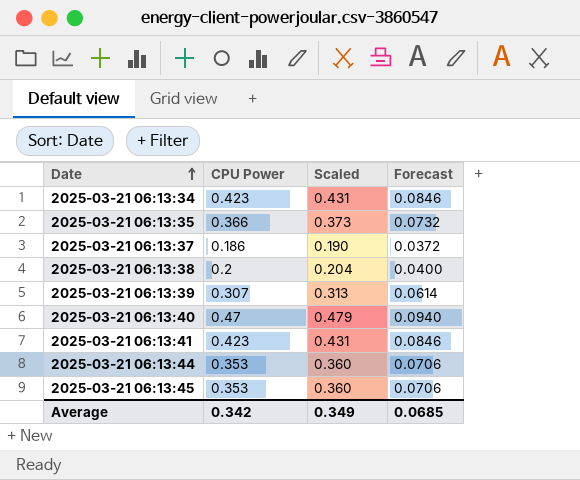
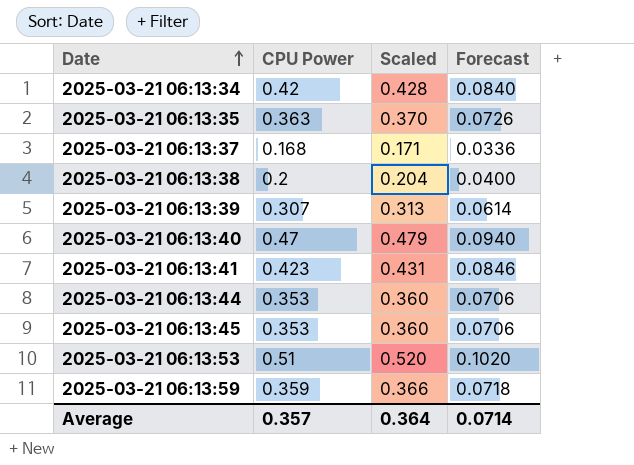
2025-03-21 06:13:34 | CPU Power: 0.423 -> 0.42
2025-03-21 06:13:34 | Scaled: 0.431 -> 0.428
2025-03-21 06:13:34 | Forecast: 0.0846 -> 0.0840
2025-03-21 06:13:35 | CPU Power: 0.366 -> 0.363
2025-03-21 06:13:35 | Scaled: 0.373 -> 0.370
2025-03-21 06:13:35 | Forecast: 0.0732 -> 0.0726
2025-03-21 06:13:37 | CPU Power: 0.186 -> 0.168
2025-03-21 06:13:37 | Scaled: 0.190 -> 0.171
2025-03-21 06:13:37 | Forecast: 0.0372 -> 0.0336
row 2025-03-21 06:13:53: none -> 0.51 | 0.520 | 0.1020
row 2025-03-21 06:13:59: none -> 0.359 | 0.366 | 0.0718
Average | CPU Power: 0.342 -> 0.357
Average | Scaled: 0.349 -> 0.364
Average | Forecast: 0.0685 -> 0.0714

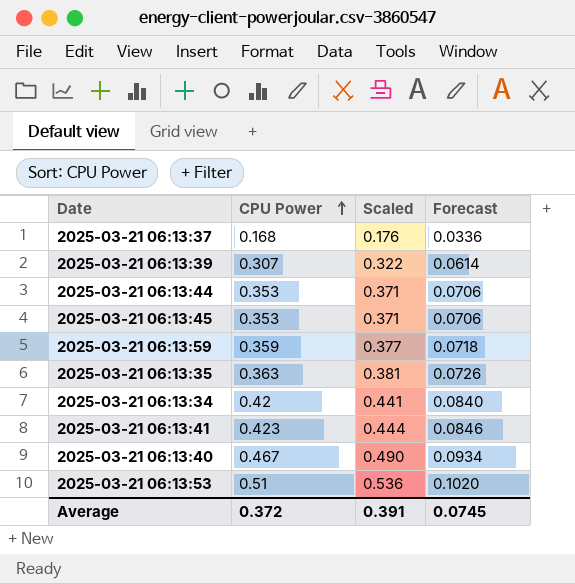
row order: Date ascending -> CPU Power ascending
column Scaled | formula: [CPU Power] * 1.02 -> [CPU Power] * 1.05
row 2025-03-21 06:13:38: 0.2 | 0.204 | 0.0400 -> none
2025-03-21 06:13:40 | CPU Power: 0.47 -> 0.467
2025-03-21 06:13:40 | Forecast: 0.0940 -> 0.0934
Average | CPU Power: 0.357 -> 0.372
Average | Scaled: 0.364 -> 0.391
Average | Forecast: 0.0714 -> 0.0745

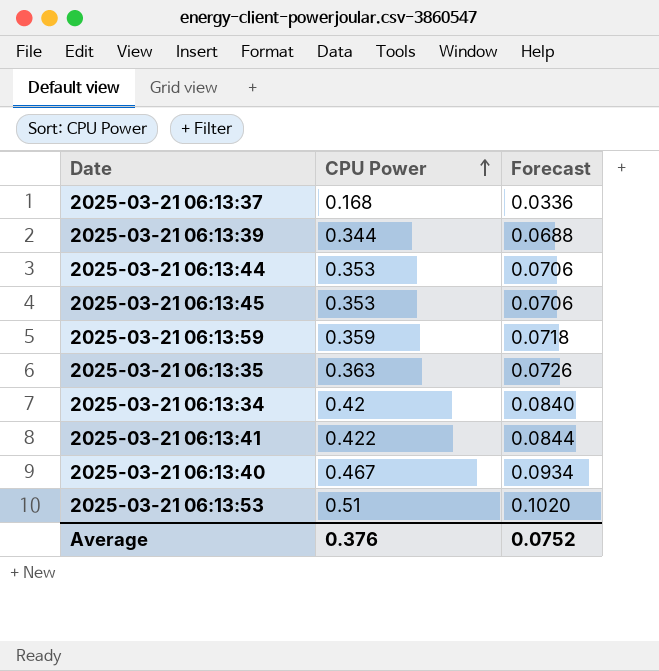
column Scaled | formula: [CPU Power] * 1.05 -> none
2025-03-21 06:13:39 | CPU Power: 0.307 -> 0.344
2025-03-21 06:13:39 | Forecast: 0.0614 -> 0.0688
2025-03-21 06:13:41 | CPU Power: 0.423 -> 0.422
2025-03-21 06:13:41 | Forecast: 0.0846 -> 0.0844
Average | CPU Power: 0.372 -> 0.376
Average | Forecast: 0.0745 -> 0.0752

